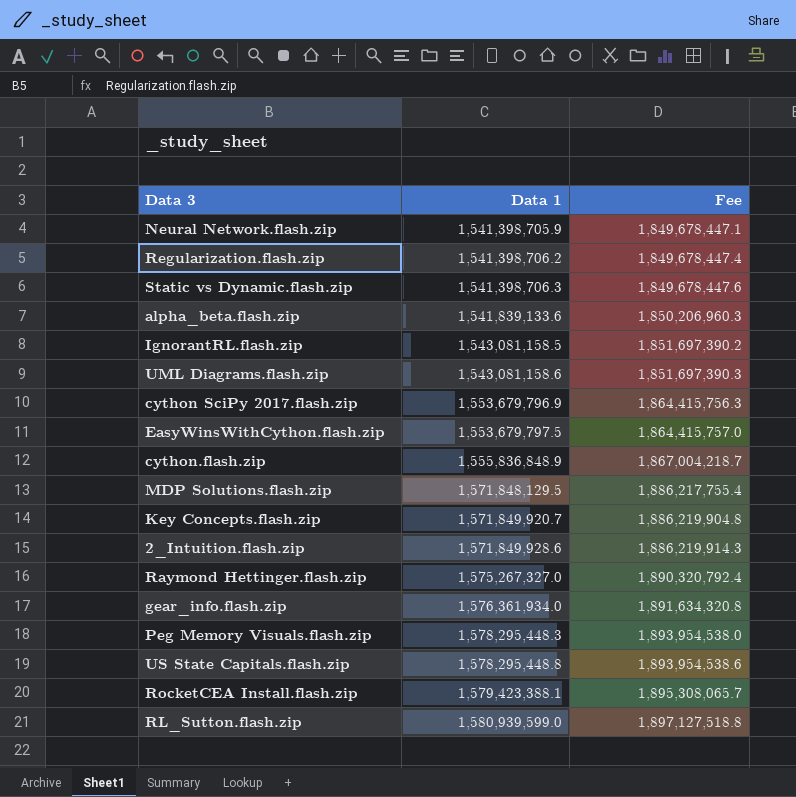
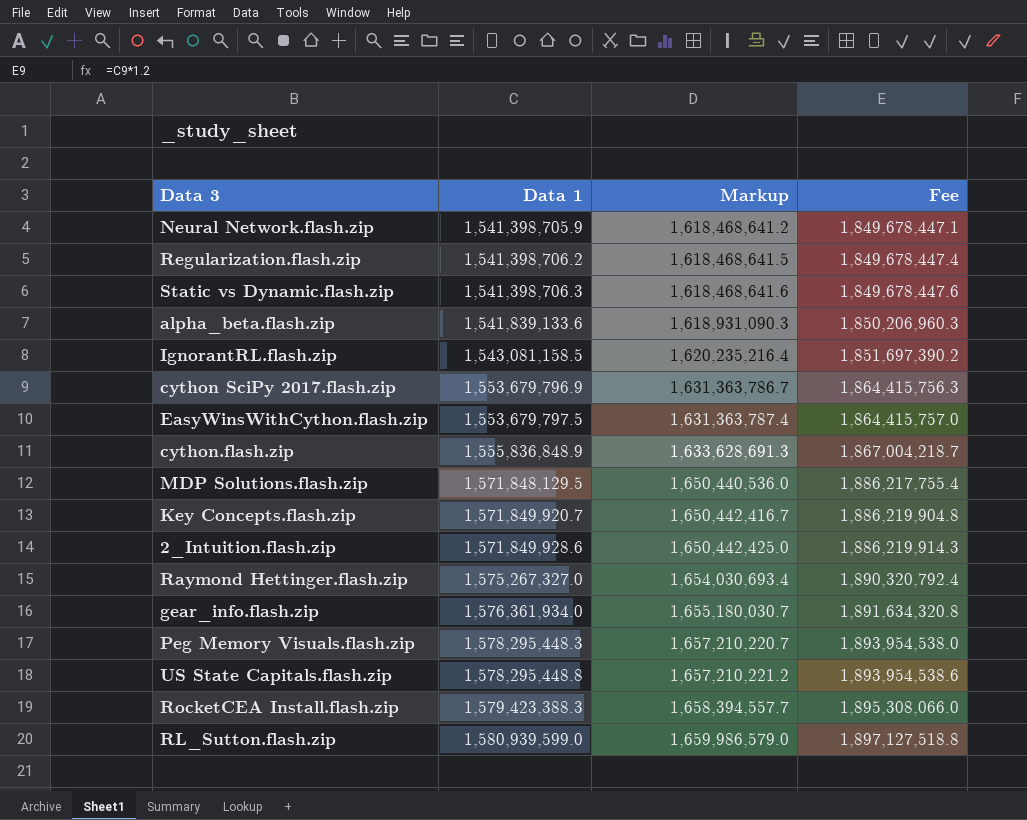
column Markup | formula: none -> [Data 1] * 1.05
row UML Diagrams.flash.zip: 1,543,081,158.6 | 1,851,697,390.3 -> none
RocketCEA Install.flash.zip | Data 1: 1,579,423,388.1 -> 1,579,423,388.3
RocketCEA Install.flash.zip | Fee: 1,895,308,065.7 -> 1,895,308,066.0

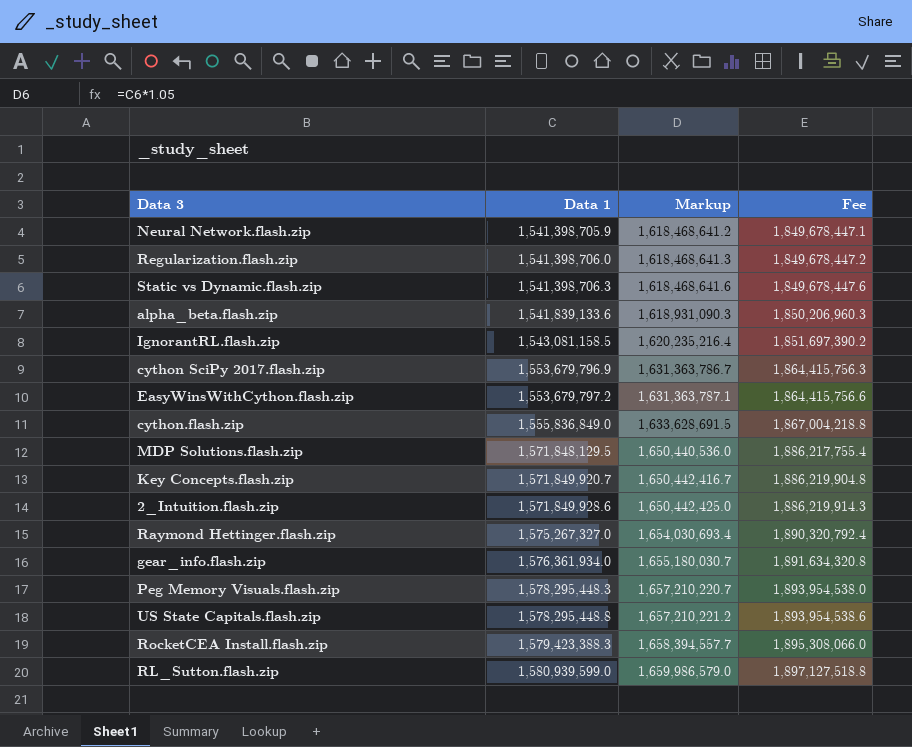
Regularization.flash.zip | Data 1: 1,541,398,706.2 -> 1,541,398,706.0
Regularization.flash.zip | Markup: 1,618,468,641.5 -> 1,618,468,641.3
Regularization.flash.zip | Fee: 1,849,678,447.4 -> 1,849,678,447.2
EasyWinsWithCython.flash.zip | Data 1: 1,553,679,797.5 -> 1,553,679,797.2
EasyWinsWithCython.flash.zip | Markup: 1,631,363,787.4 -> 1,631,363,787.1
EasyWinsWithCython.flash.zip | Fee: 1,864,415,757.0 -> 1,864,415,756.6
cython.flash.zip | Data 1: 1,555,836,848.9 -> 1,555,836,849.0
cython.flash.zip | Markup: 1,633,628,691.3 -> 1,633,628,691.5
cython.flash.zip | Fee: 1,867,004,218.7 -> 1,867,004,218.8

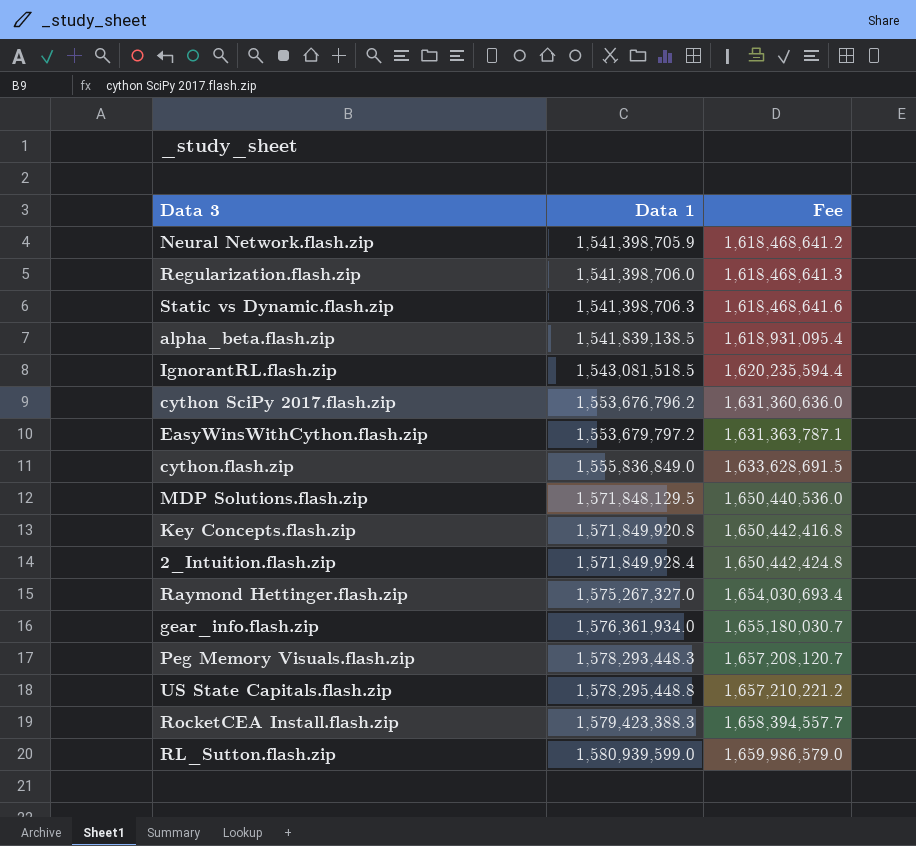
column Markup | formula: [Data 1] * 1.05 -> none
column Fee | formula: [Data 1] * 1.2 -> [Data 1] * 1.05
alpha_beta.flash.zip | Data 1: 1,541,839,133.6 -> 1,541,839,138.5
IgnorantRL.flash.zip | Data 1: 1,543,081,158.5 -> 1,543,081,518.5
cython SciPy 2017.flash.zip | Data 1: 1,553,679,796.9 -> 1,553,676,796.2
Key Concepts.flash.zip | Data 1: 1,571,849,920.7 -> 1,571,849,920.8
2_Intuition.flash.zip | Data 1: 1,571,849,928.6 -> 1,571,849,928.4
Peg Memory Visuals.flash.zip | Data 1: 1,578,295,448.3 -> 1,578,293,448.3

